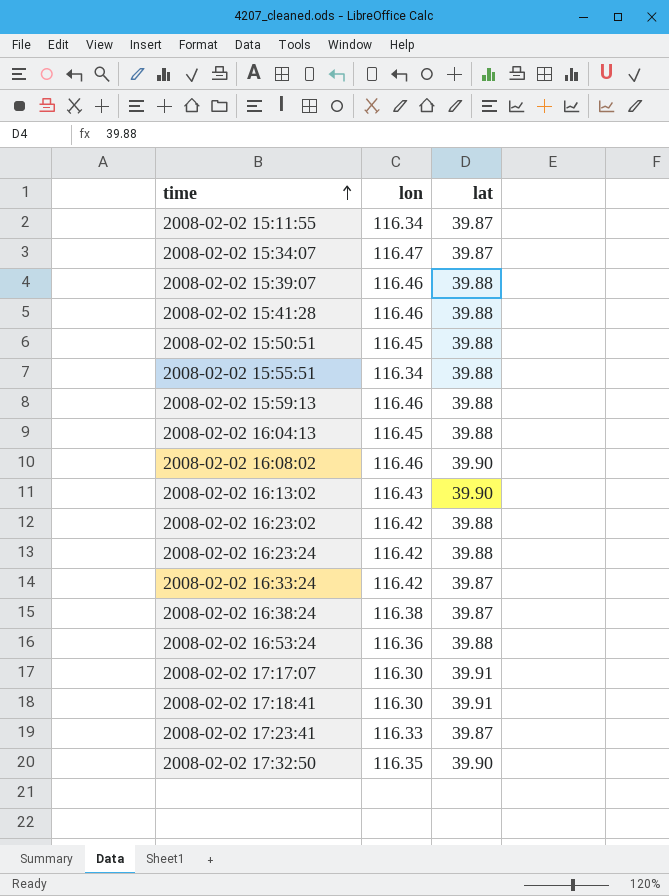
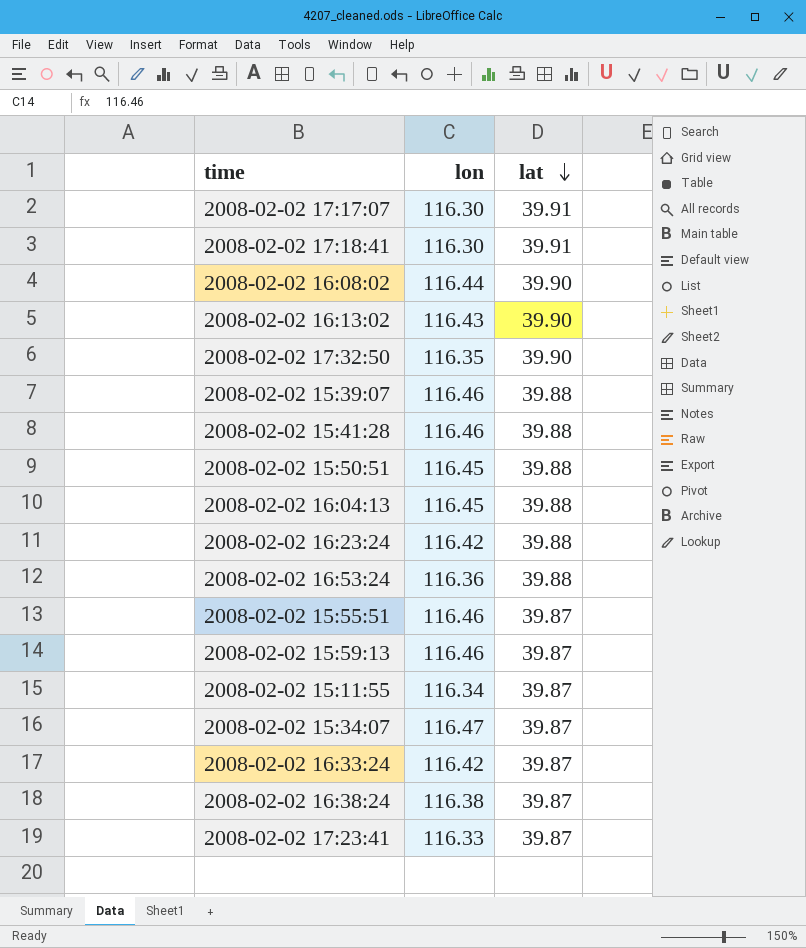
row order: time ascending -> lat descending
row 2008-02-02 16:23:02: 116.42 | 39.88 -> none
2008-02-02 16:08:02 | lon: 116.46 -> 116.44
2008-02-02 15:55:51 | lon: 116.34 -> 116.46
2008-02-02 15:55:51 | lat: 39.88 -> 39.87
2008-02-02 15:59:13 | lat: 39.88 -> 39.87

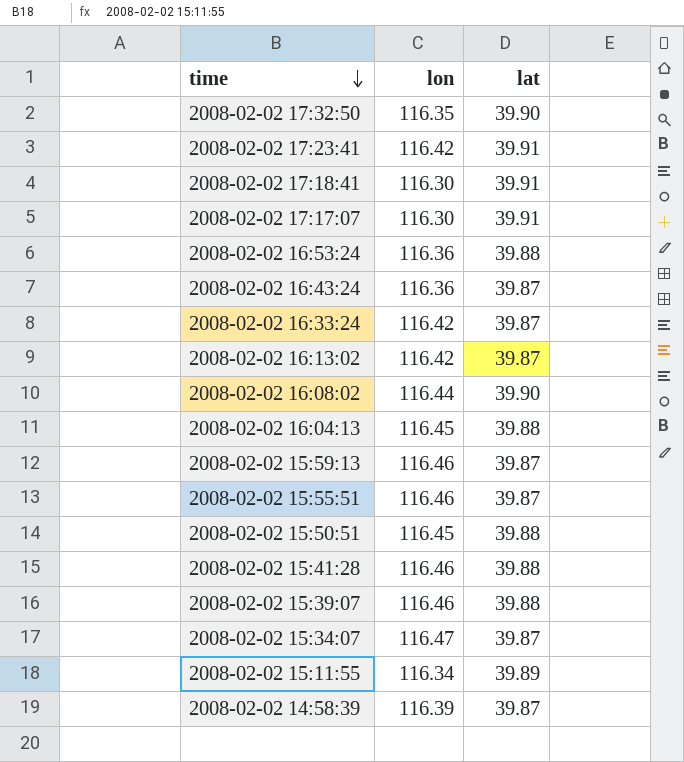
row order: lat descending -> time descending
row 2008-02-02 16:23:24: 116.42 | 39.88 -> none
row 2008-02-02 16:38:24: 116.38 | 39.87 -> none
2008-02-02 17:23:41 | lon: 116.33 -> 116.42
2008-02-02 17:23:41 | lat: 39.87 -> 39.91
row 2008-02-02 16:43:24: none -> 116.36 | 39.87
2008-02-02 16:13:02 | lon: 116.43 -> 116.42
2008-02-02 16:13:02 | lat: 39.90 -> 39.87
2008-02-02 15:11:55 | lat: 39.87 -> 39.89
row 2008-02-02 14:58:39: none -> 116.39 | 39.87

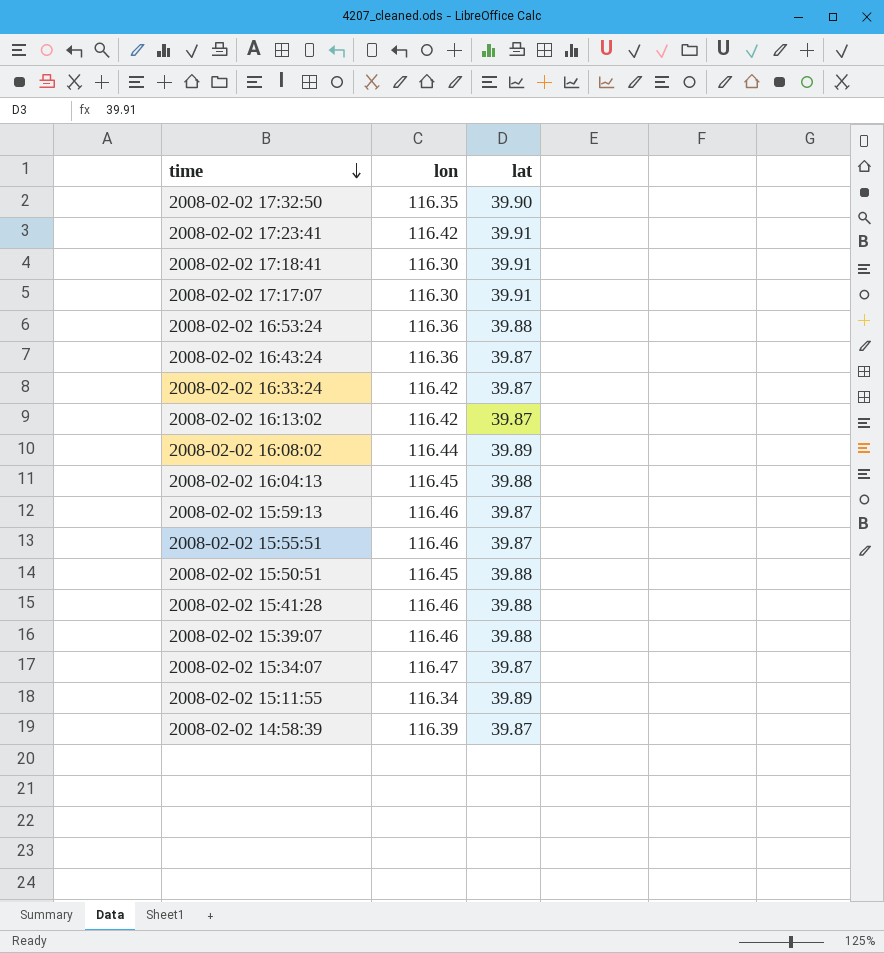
2008-02-02 16:08:02 | lat: 39.90 -> 39.89

